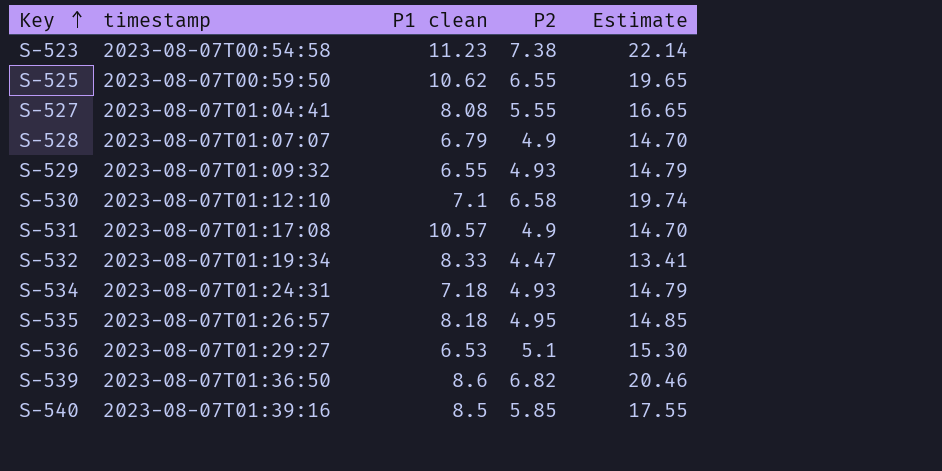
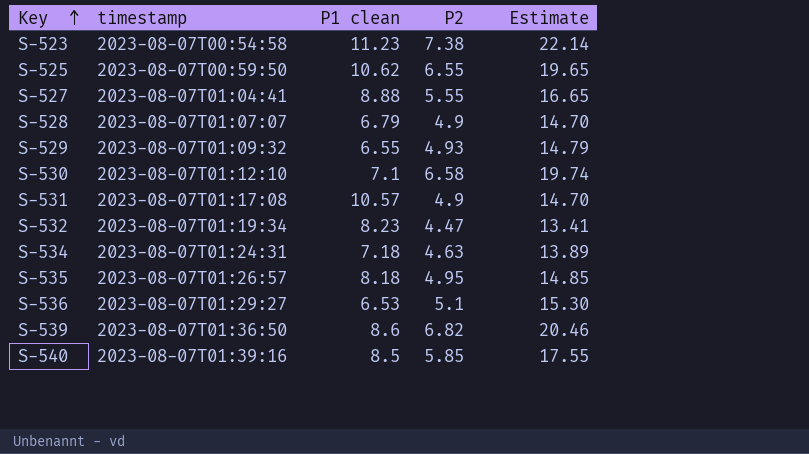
S-527 | P1 clean: 8.08 -> 8.88
S-532 | P1 clean: 8.33 -> 8.23
S-534 | P2: 4.93 -> 4.63
S-534 | Estimate: 14.79 -> 13.89

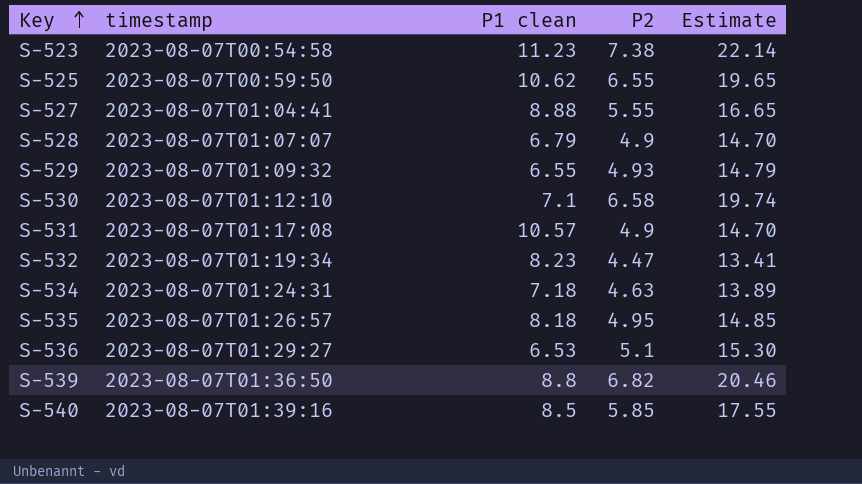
S-539 | P1 clean: 8.6 -> 8.8

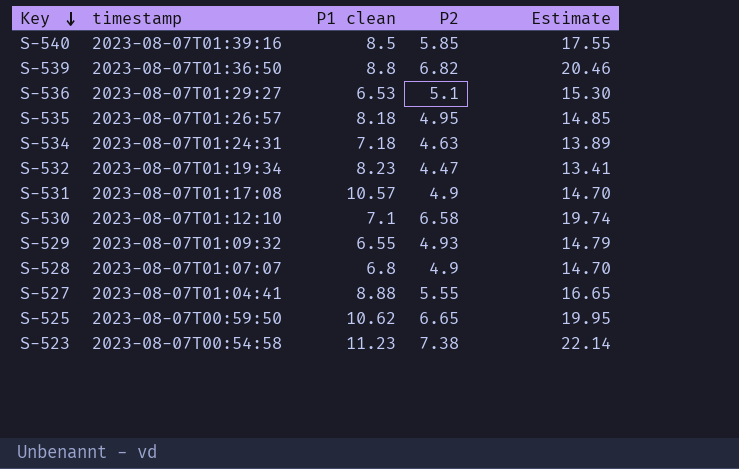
row order: Key ascending -> Key descending
S-528 | P1 clean: 6.79 -> 6.8
S-525 | P2: 6.55 -> 6.65
S-525 | Estimate: 19.65 -> 19.95

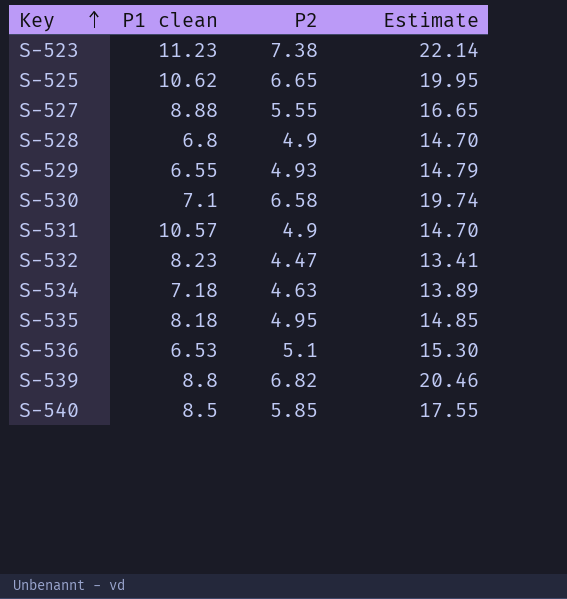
row order: Key descending -> Key ascending
column timestamp | position: 2 -> none

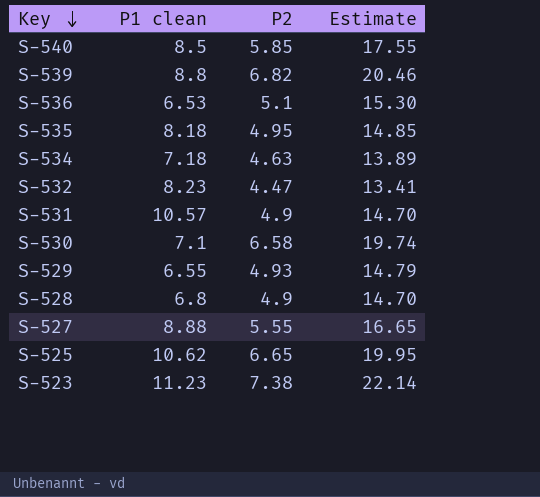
row order: Key ascending -> Key descending

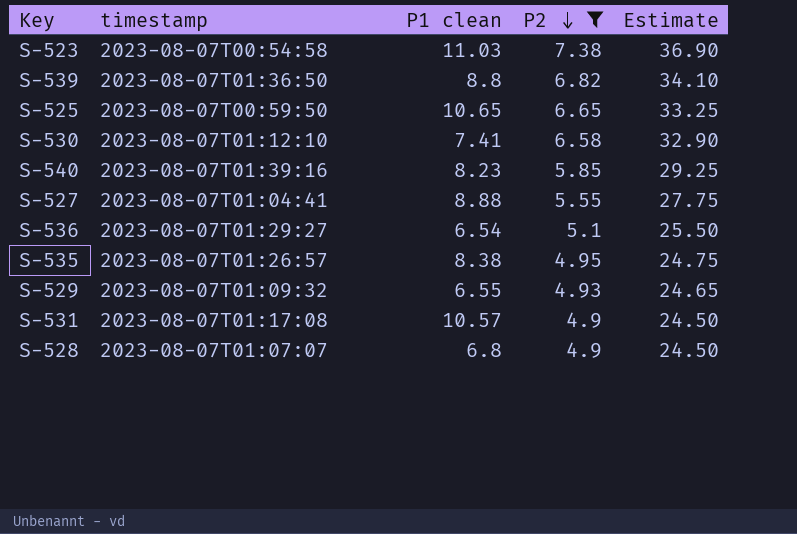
filter: none -> P2 >= 4.9
row order: Key descending -> P2 descending
column timestamp | position: none -> 2
column Estimate | formula: [P2] * 3 -> [P2] * 5
S-523 | P1 clean: 11.23 -> 11.03
S-525 | P1 clean: 10.62 -> 10.65
S-530 | P1 clean: 7.1 -> 7.41
S-540 | P1 clean: 8.5 -> 8.23
S-536 | P1 clean: 6.53 -> 6.54
S-535 | P1 clean: 8.18 -> 8.38

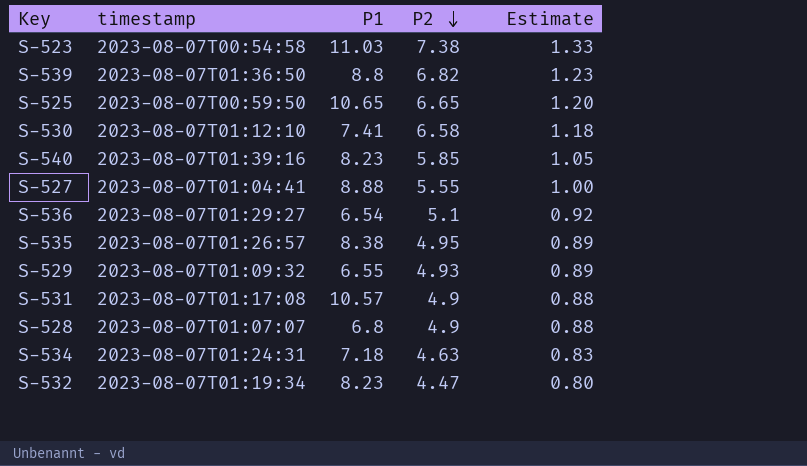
filter: P2 >= 4.9 -> none
column name: P1 clean -> P1
column Estimate | formula: [P2] * 5 -> [P2] * 0.18

